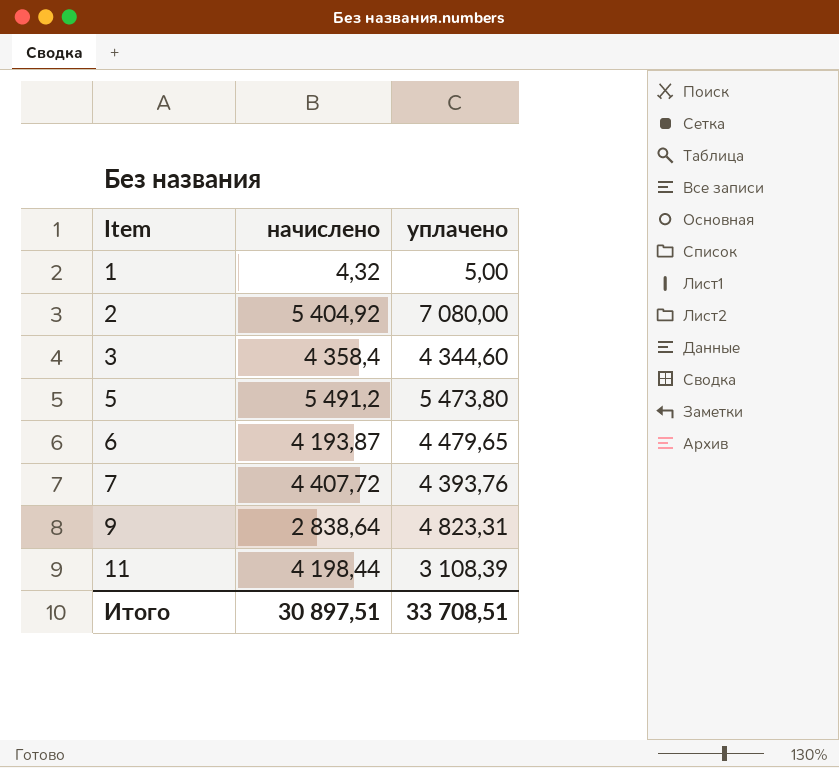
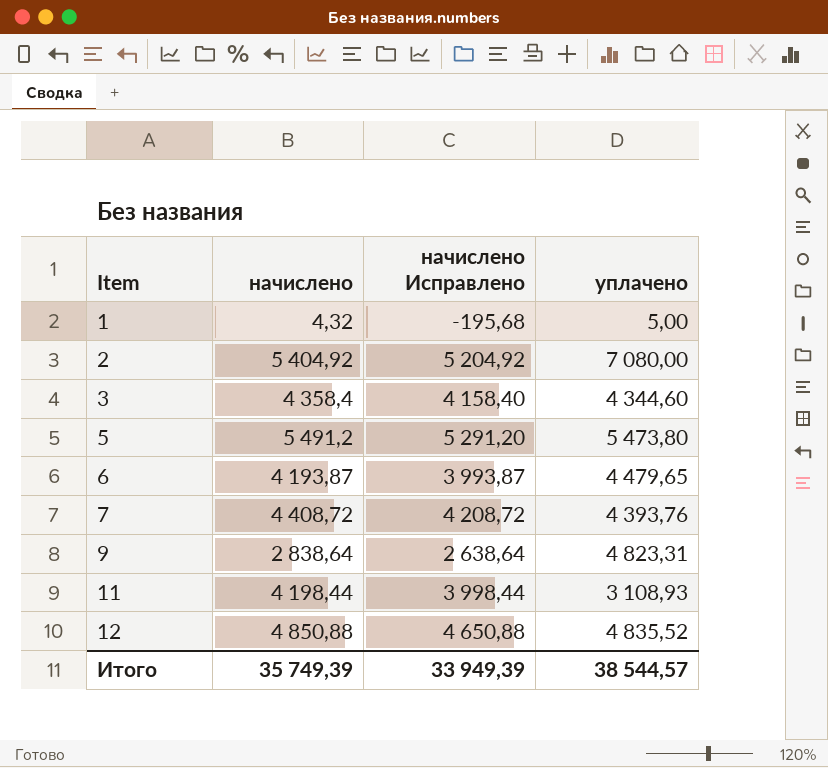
column начислено Исправлено | formula: none -> [начислено] - 200
7 | начислено: 4 407,72 -> 4 408,72
11 | уплачено: 3 108,39 -> 3 108,93
row 12: none -> 4 850,88 | 4 650,88 | 4 835,52
Итого | начислено: 30 897,51 -> 35 749,39
Итого | уплачено: 33 708,51 -> 38 544,57

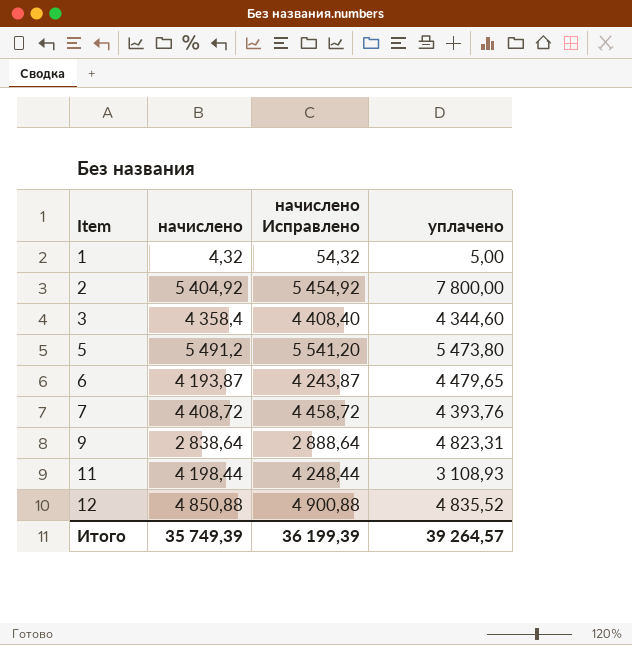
column начислено Исправлено | formula: [начислено] - 200 -> [начислено] + 50
2 | уплачено: 7 080,00 -> 7 800,00
Итого | начислено Исправлено: 33 949,39 -> 36 199,39
Итого | уплачено: 38 544,57 -> 39 264,57

